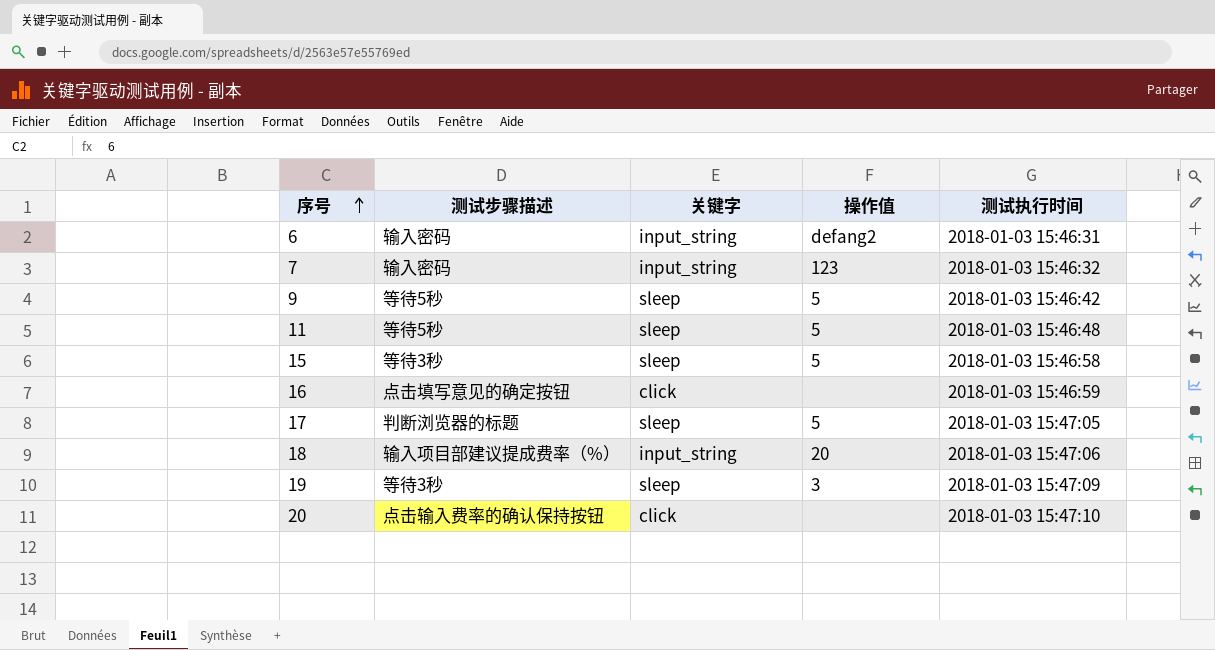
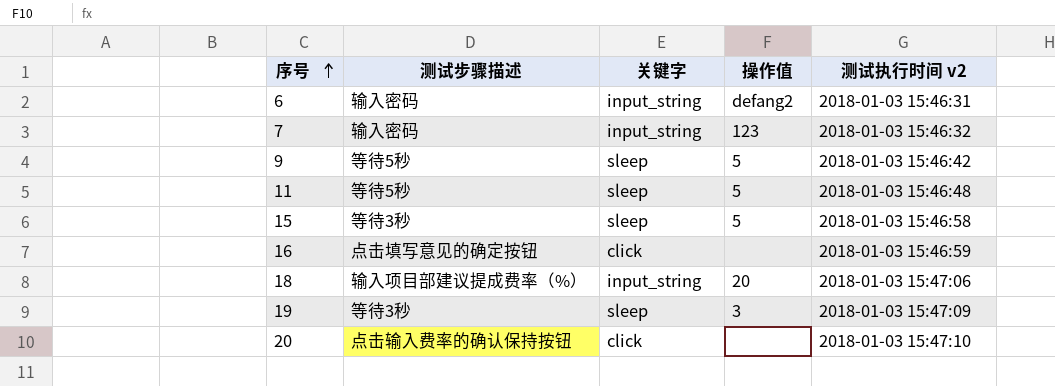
column name: 测试执行时间 -> 测试执行时间 v2
row 17: 判断浏览器的标题 | sleep | 5 | 2018-01-03 15:47:05 -> none

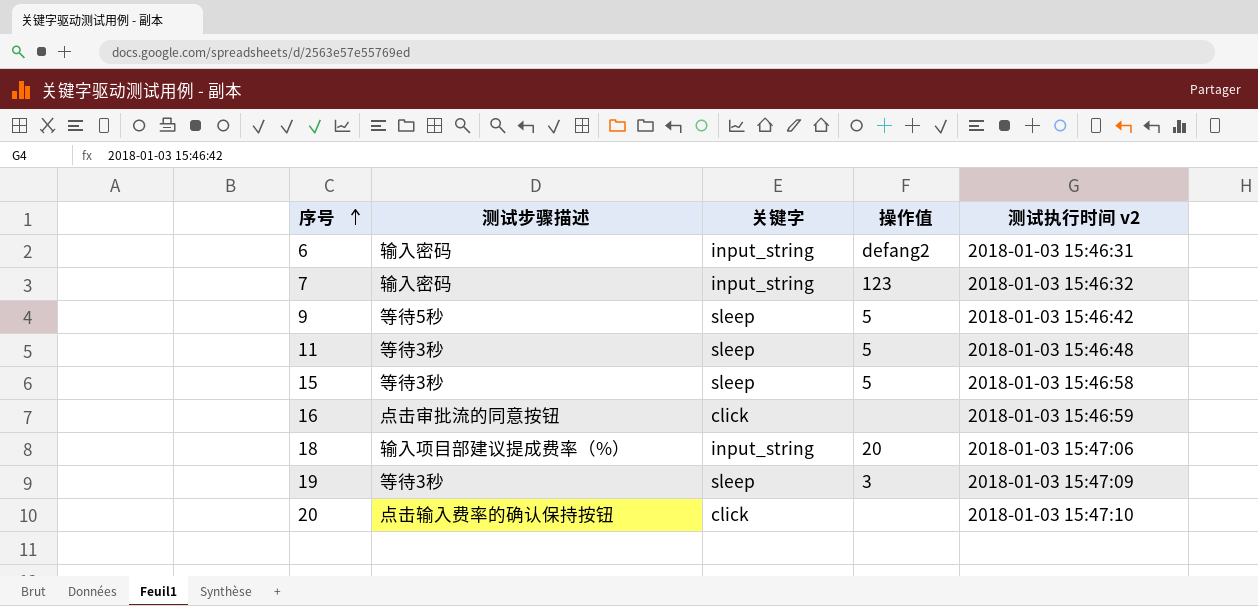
11 | 测试步骤描述: 等待5秒 -> 等待3秒
16 | 测试步骤描述: 点击填写意见的确定按钮 -> 点击审批流的同意按钮

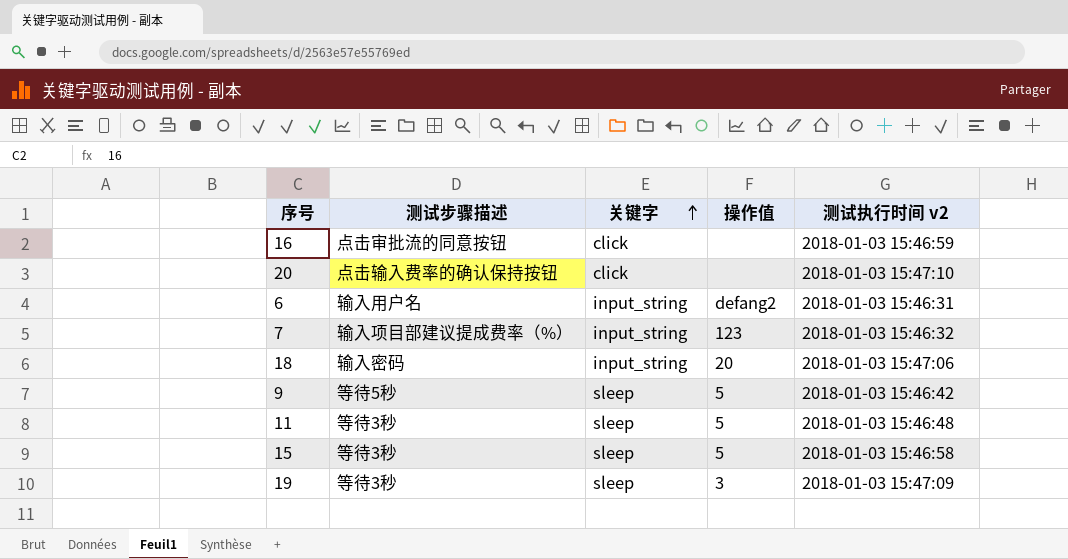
row order: 序号 ascending -> 关键字 ascending
6 | 测试步骤描述: 输入密码 -> 输入用户名
7 | 测试步骤描述: 输入密码 -> 输入项目部建议提成费率（%）
18 | 测试步骤描述: 输入项目部建议提成费率（%） -> 输入密码

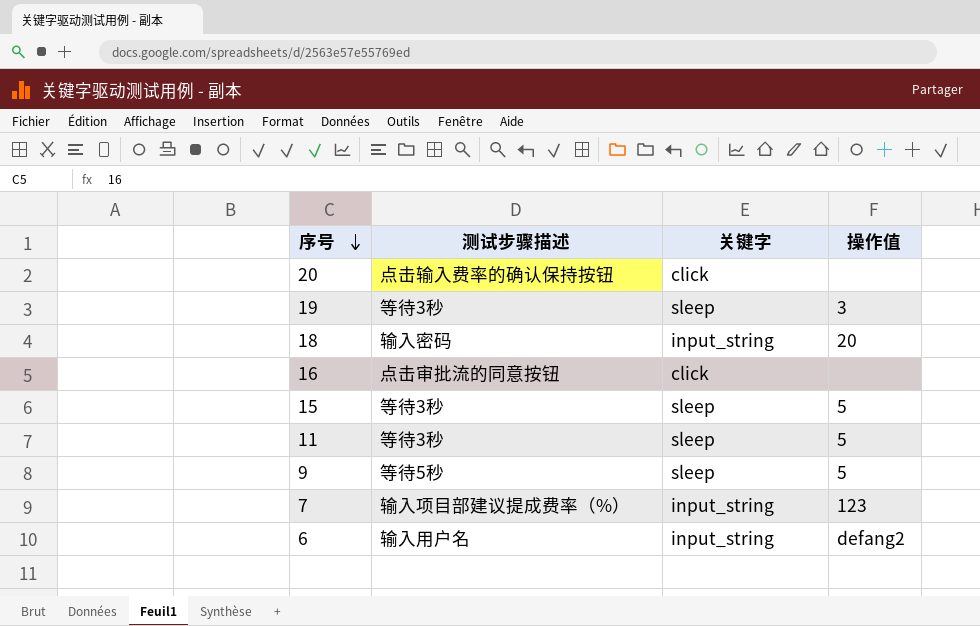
row order: 关键字 ascending -> 序号 descending
column 测试执行时间 v2 | position: 5 -> none

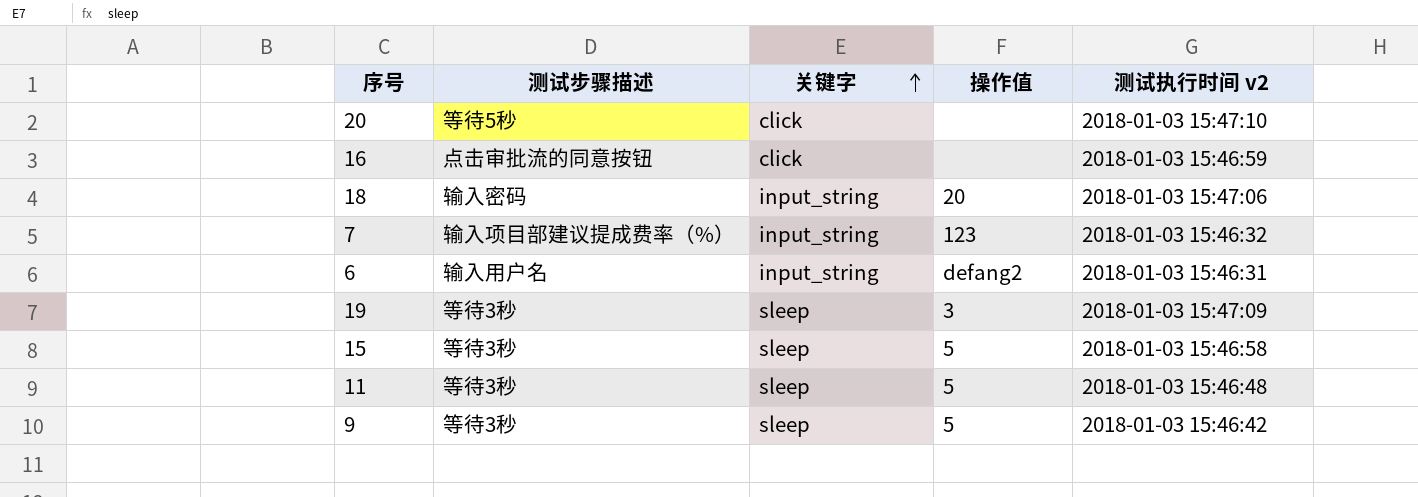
row order: 序号 descending -> 关键字 ascending
column 测试执行时间 v2 | position: none -> 5
20 | 测试步骤描述: 点击输入费率的确认保持按钮 -> 等待5秒
9 | 测试步骤描述: 等待5秒 -> 等待3秒

